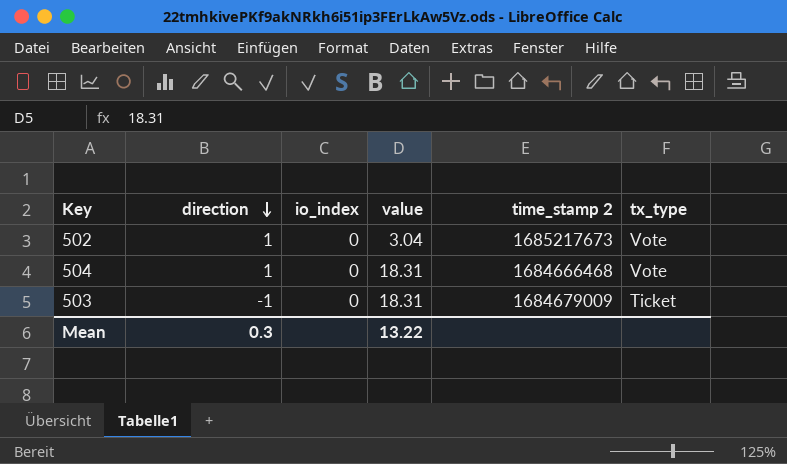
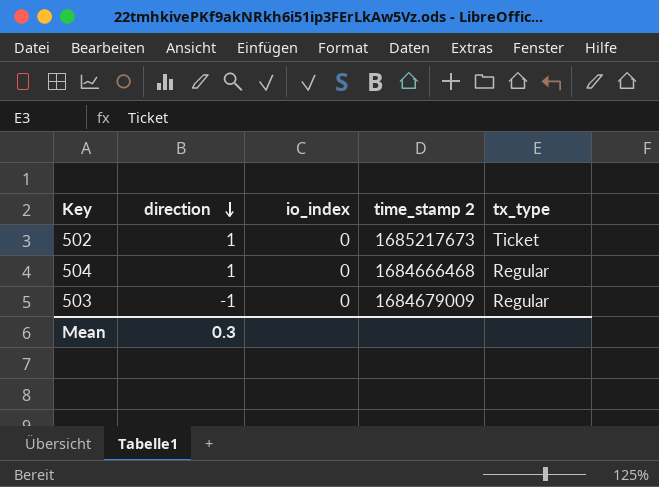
column value | position: 4 -> none
502 | tx_type: Vote -> Ticket
504 | tx_type: Vote -> Regular
503 | tx_type: Ticket -> Regular

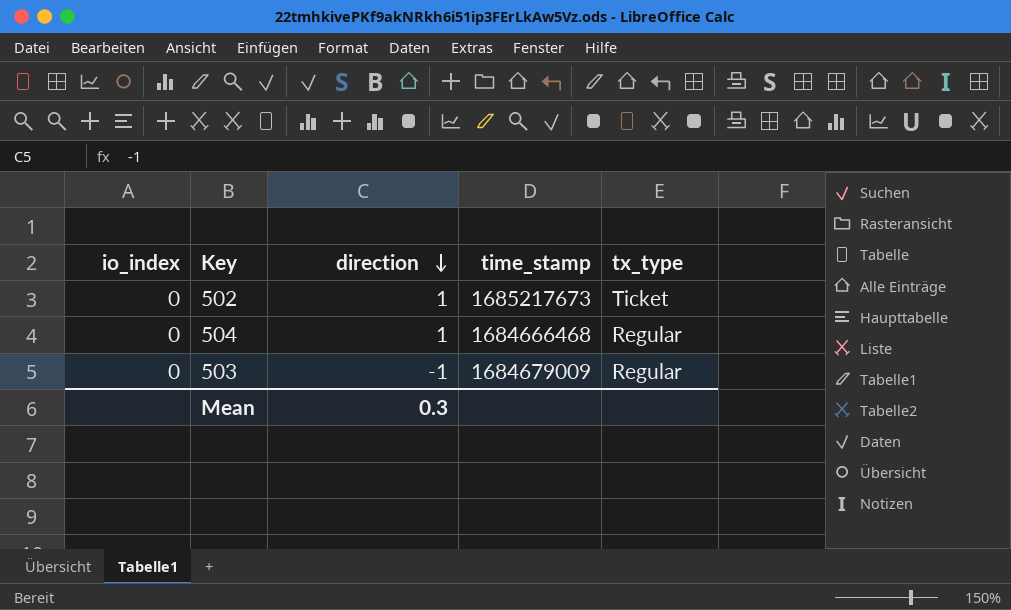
column io_index | position: 3 -> 1
column name: time_stamp 2 -> time_stamp

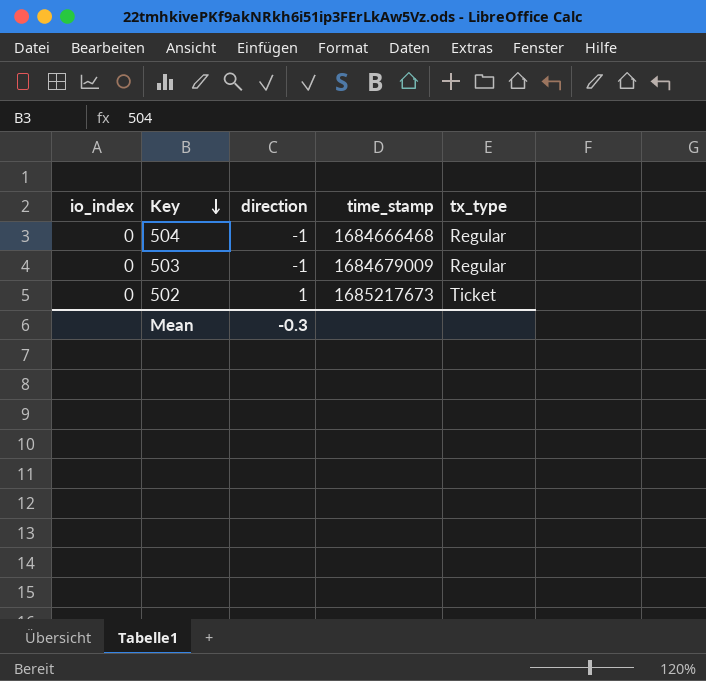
row order: direction descending -> Key descending
504 | direction: 1 -> -1
Mean | direction: 0.3 -> -0.3

